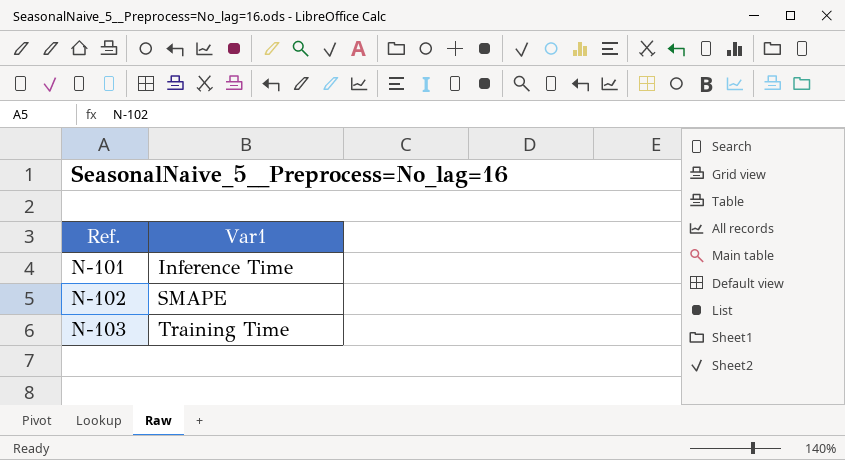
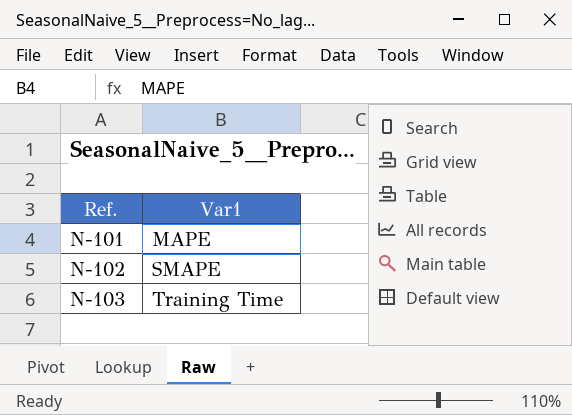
N-101 | Var1: Inference Time -> MAPE

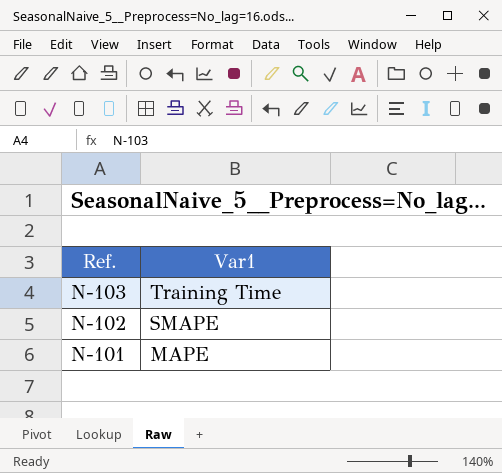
row order: Ref. ascending -> Ref. descending

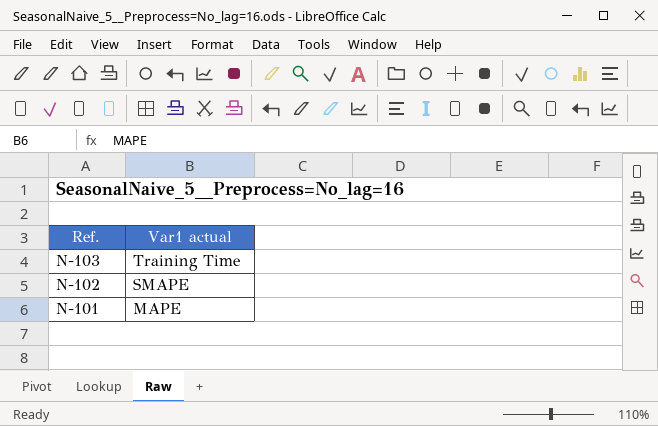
column name: Var1 -> Var1 actual

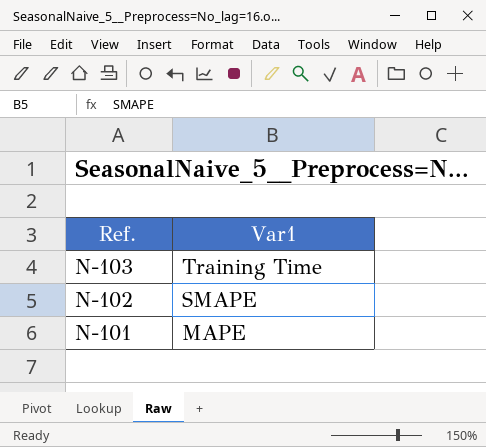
column name: Var1 actual -> Var1

